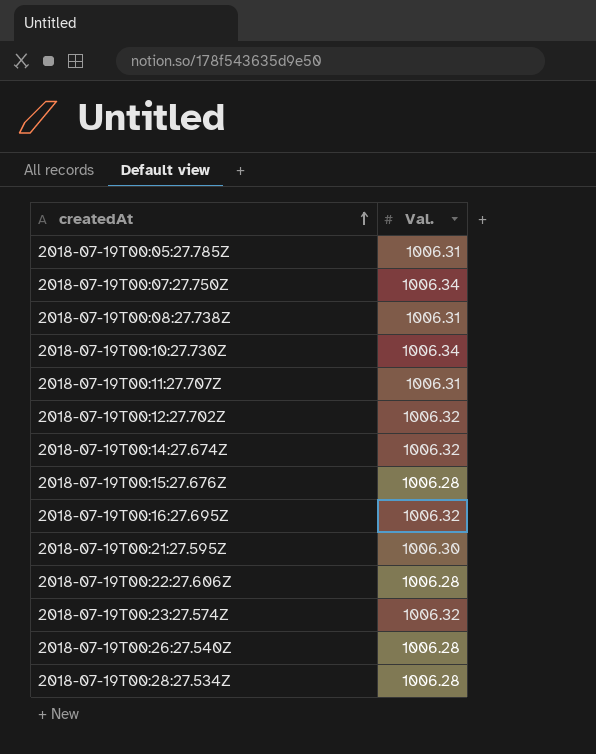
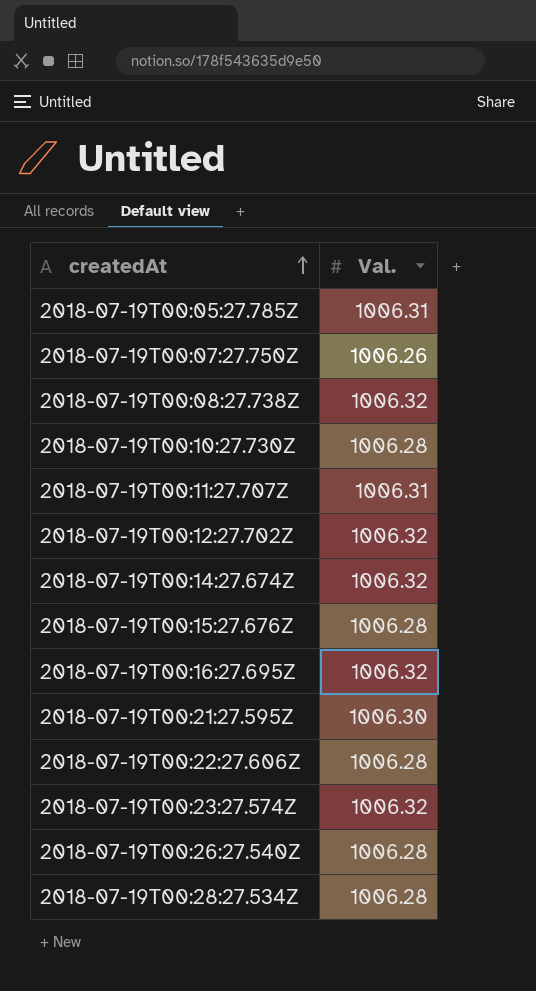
2018-07-19T00:07:27.750Z | Val.: 1006.34 -> 1006.26
2018-07-19T00:08:27.738Z | Val.: 1006.31 -> 1006.32
2018-07-19T00:10:27.730Z | Val.: 1006.34 -> 1006.28

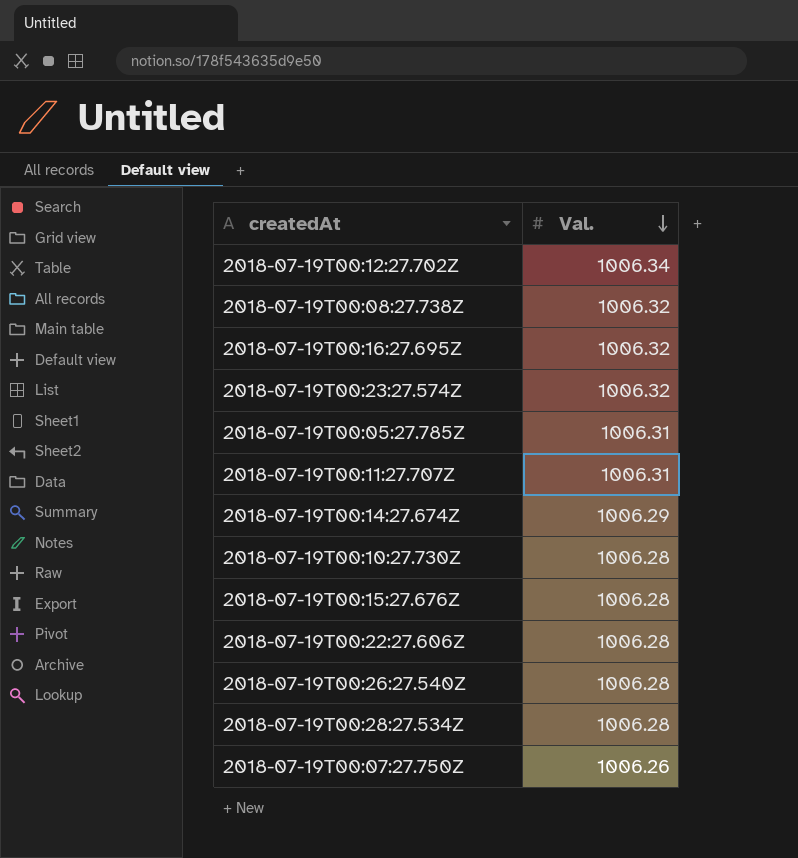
row order: createdAt ascending -> Val. descending
row 2018-07-19T00:21:27.595Z: 1006.30 -> none
2018-07-19T00:12:27.702Z | Val.: 1006.32 -> 1006.34
2018-07-19T00:14:27.674Z | Val.: 1006.32 -> 1006.29

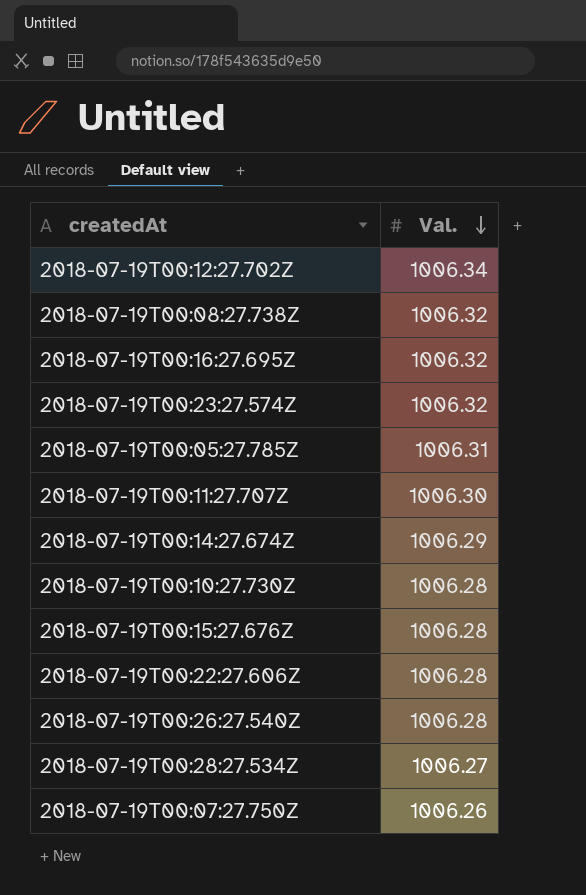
2018-07-19T00:11:27.707Z | Val.: 1006.31 -> 1006.30
2018-07-19T00:28:27.534Z | Val.: 1006.28 -> 1006.27

